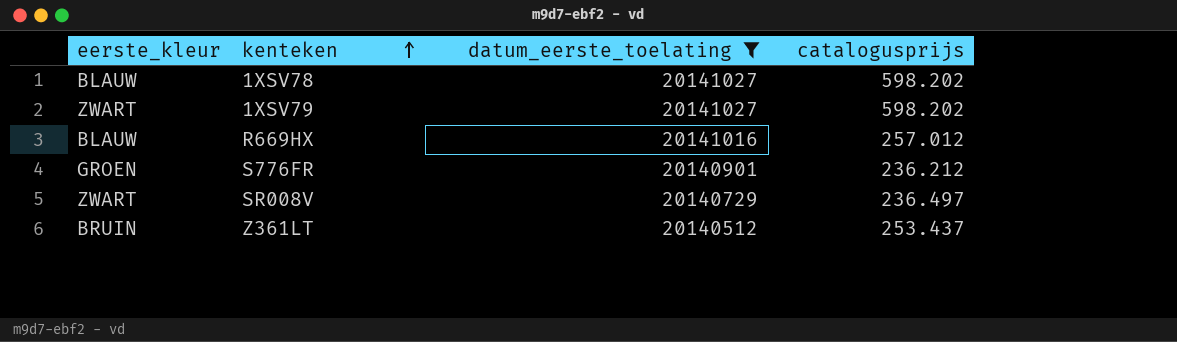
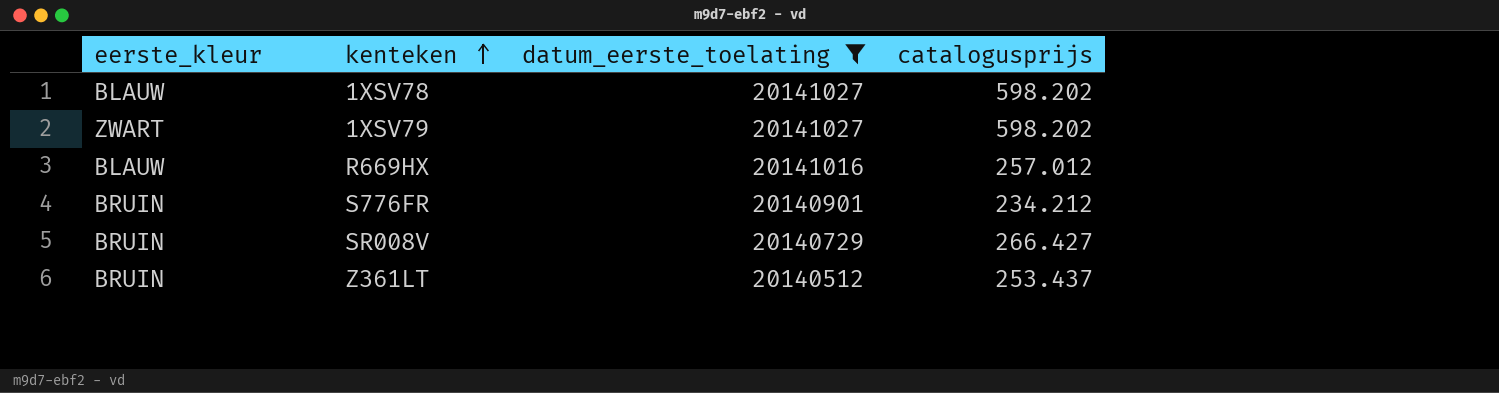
S776FR | eerste_kleur: GROEN -> BRUIN
S776FR | catalogusprijs: 236.212 -> 234.212
SR008V | eerste_kleur: ZWART -> BRUIN
SR008V | catalogusprijs: 236.497 -> 266.427

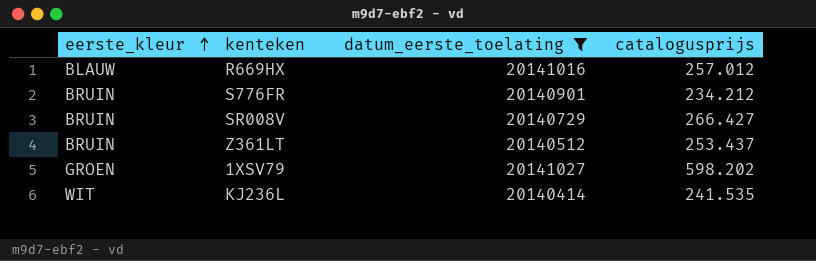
row order: kenteken ascending -> eerste_kleur ascending
row 1XSV78: BLAUW | 20141027 | 598.202 -> none
1XSV79 | eerste_kleur: ZWART -> GROEN
row KJ236L: none -> WIT | 20140414 | 241.535

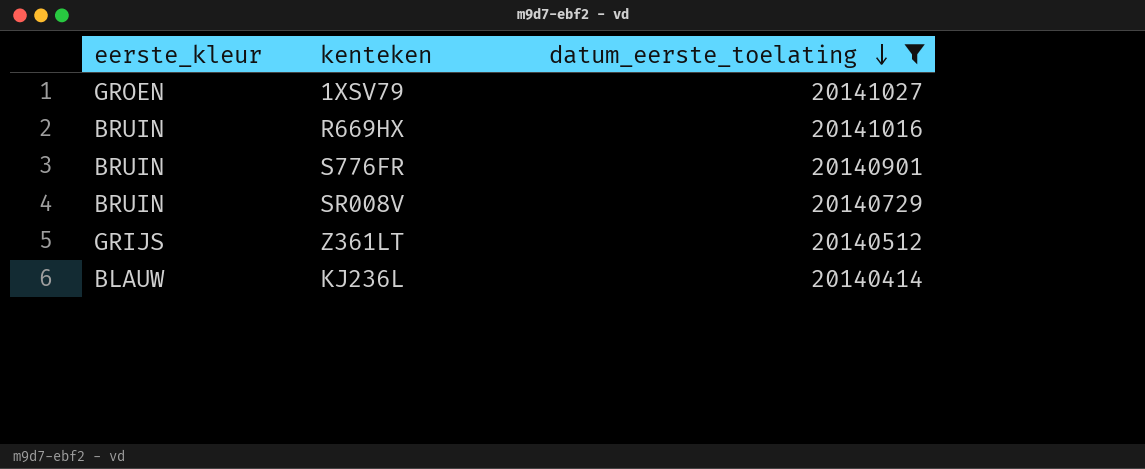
row order: eerste_kleur ascending -> datum_eerste_toelating descending
column catalogusprijs | position: 4 -> none
R669HX | eerste_kleur: BLAUW -> BRUIN
Z361LT | eerste_kleur: BRUIN -> GRIJS
KJ236L | eerste_kleur: WIT -> BLAUW

